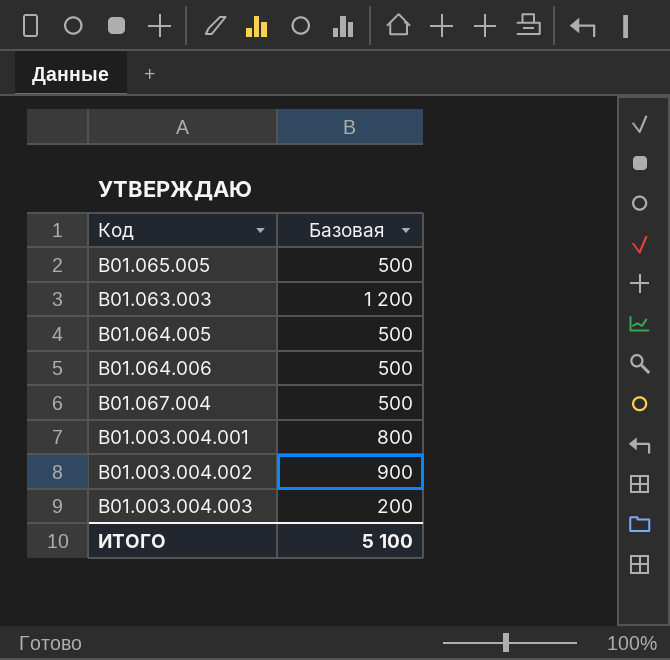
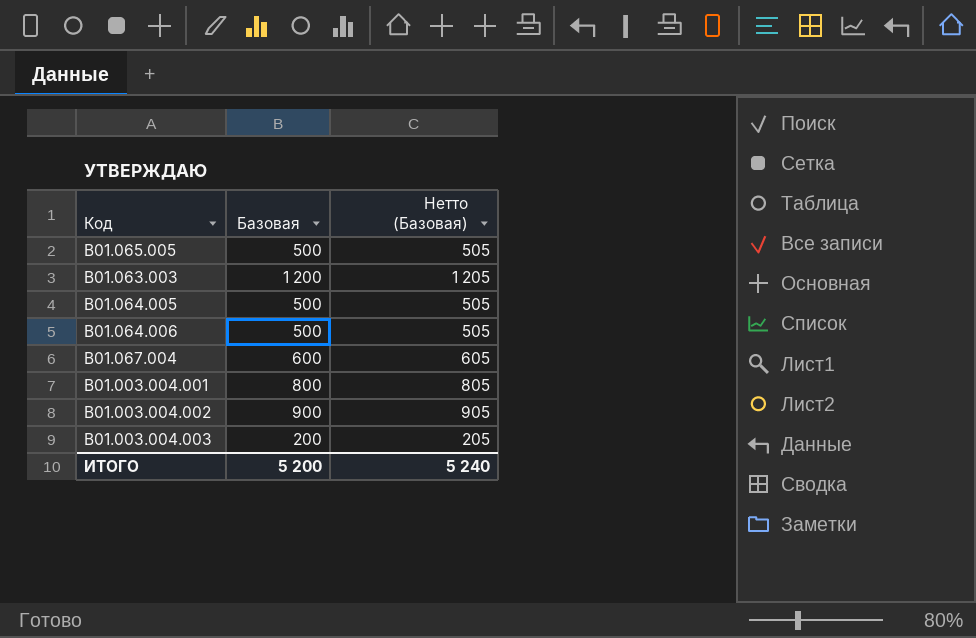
column Нетто (Базовая) | formula: none -> [Базовая] + 5
В01.067.004 | Базовая: 500 -> 600
ИТОГО | Базовая: 5 100 -> 5 200

